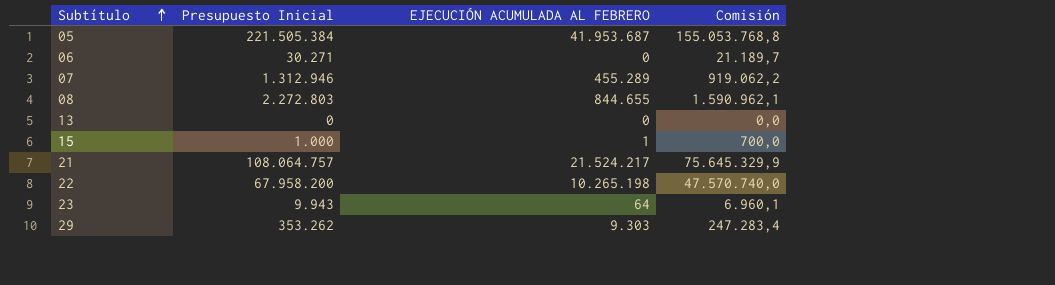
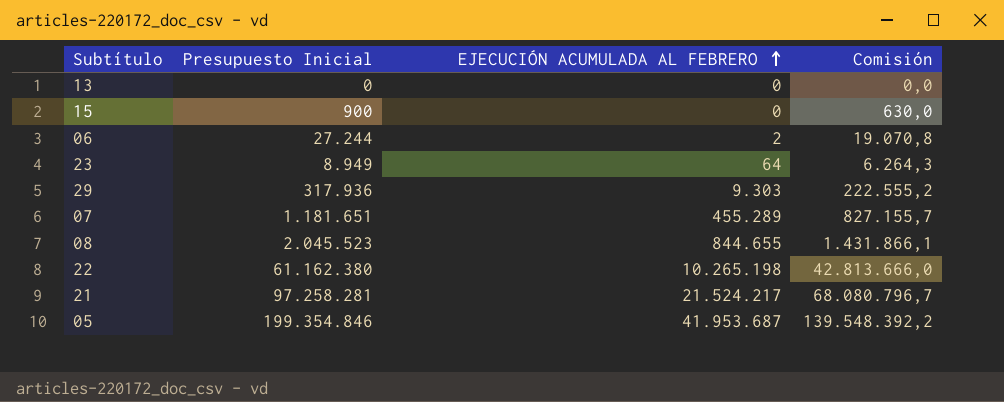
row order: Subtítulo ascending -> EJECUCIÓN ACUMULADA AL FEBRERO ascending
15 | Presupuesto Inicial: 1.000 -> 900
15 | EJECUCIÓN ACUMULADA AL FEBRERO: 1 -> 0
15 | Comisión: 700,0 -> 630,0
06 | Presupuesto Inicial: 30.271 -> 27.244
06 | EJECUCIÓN ACUMULADA AL FEBRERO: 0 -> 2
06 | Comisión: 21.189,7 -> 19.070,8
23 | Presupuesto Inicial: 9.943 -> 8.949
23 | Comisión: 6.960,1 -> 6.264,3
29 | Presupuesto Inicial: 353.262 -> 317.936
29 | Comisión: 247.283,4 -> 222.555,2
07 | Presupuesto Inicial: 1.312.946 -> 1.181.651
07 | Comisión: 919.062,2 -> 827.155,7
08 | Presupuesto Inicial: 2.272.803 -> 2.045.523
08 | Comisión: 1.590.962,1 -> 1.431.866,1
22 | Presupuesto Inicial: 67.958.200 -> 61.162.380
22 | Comisión: 47.570.740,0 -> 42.813.666,0
21 | Presupuesto Inicial: 108.064.757 -> 97.258.281
21 | Comisión: 75.645.329,9 -> 68.080.796,7
05 | Presupuesto Inicial: 221.505.384 -> 199.354.846
05 | Comisión: 155.053.768,8 -> 139.548.392,2

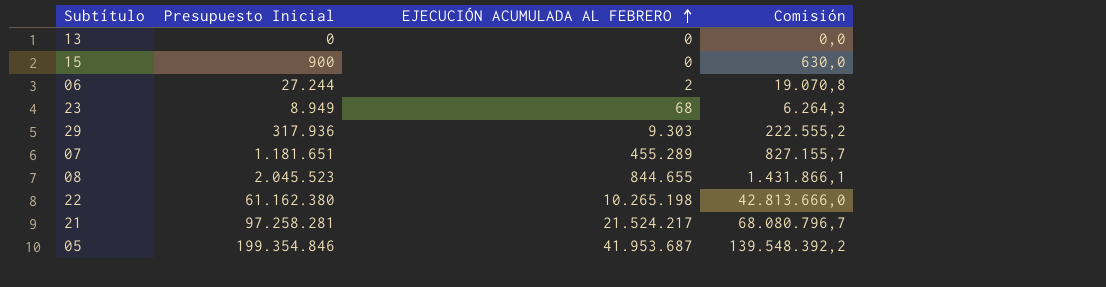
23 | EJECUCIÓN ACUMULADA AL FEBRERO: 64 -> 68

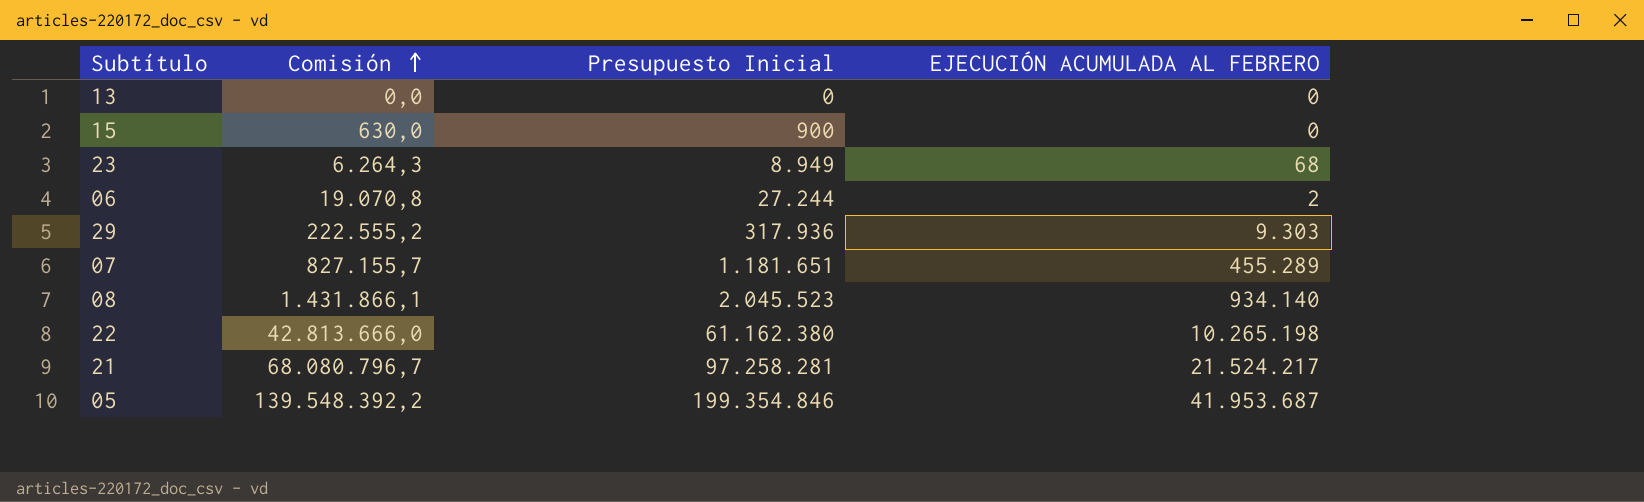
row order: EJECUCIÓN ACUMULADA AL FEBRERO ascending -> Comisión ascending
column Comisión | position: 4 -> 2
08 | EJECUCIÓN ACUMULADA AL FEBRERO: 844.655 -> 934.140

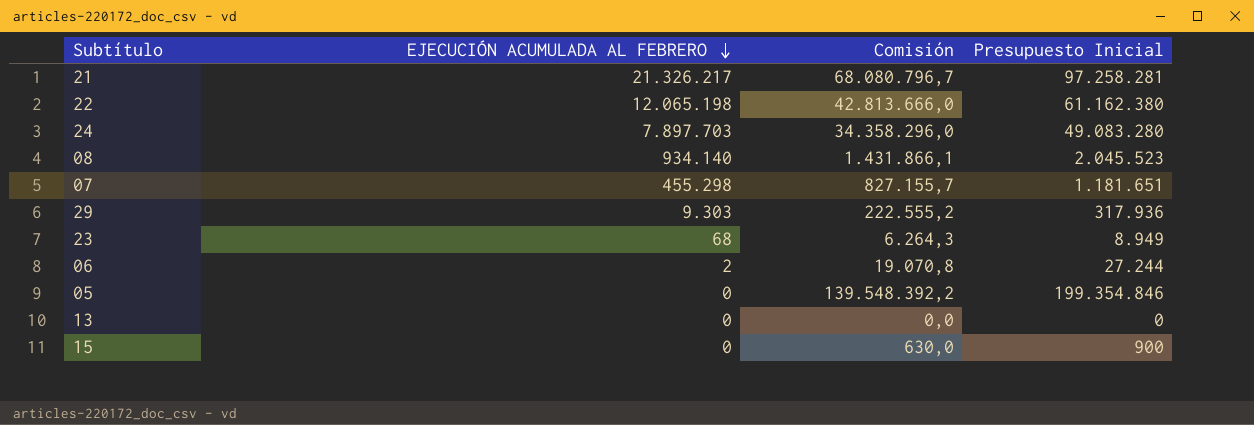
row order: Comisión ascending -> EJECUCIÓN ACUMULADA AL FEBRERO descending
column EJECUCIÓN ACUMULADA AL FEBRERO | position: 4 -> 2
21 | EJECUCIÓN ACUMULADA AL FEBRERO: 21.524.217 -> 21.326.217
22 | EJECUCIÓN ACUMULADA AL FEBRERO: 10.265.198 -> 12.065.198
row 24: none -> 7.897.703 | 34.358.296,0 | 49.083.280
07 | EJECUCIÓN ACUMULADA AL FEBRERO: 455.289 -> 455.298
05 | EJECUCIÓN ACUMULADA AL FEBRERO: 41.953.687 -> 0

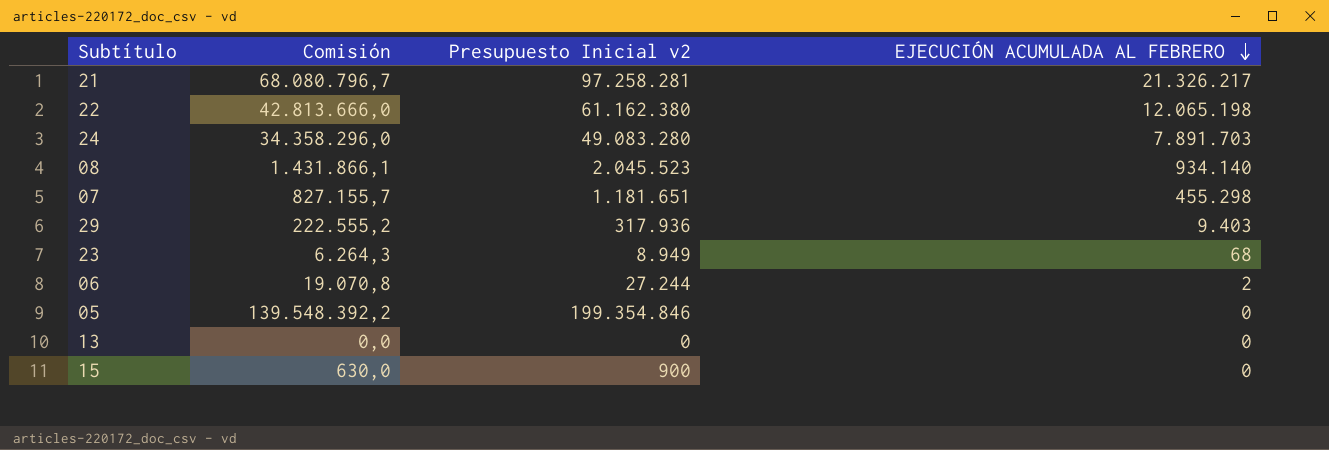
column name: Presupuesto Inicial -> Presupuesto Inicial v2
column EJECUCIÓN ACUMULADA AL FEBRERO | position: 2 -> 4
24 | EJECUCIÓN ACUMULADA AL FEBRERO: 7.897.703 -> 7.891.703
29 | EJECUCIÓN ACUMULADA AL FEBRERO: 9.303 -> 9.403

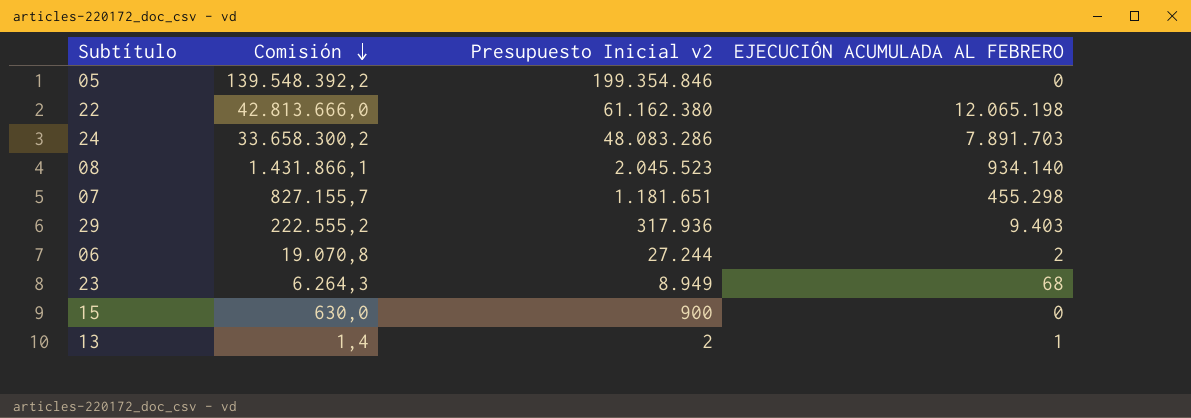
row order: EJECUCIÓN ACUMULADA AL FEBRERO descending -> Comisión descending
row 21: 68.080.796,7 | 97.258.281 | 21.326.217 -> none
24 | Comisión: 34.358.296,0 -> 33.658.300,2
24 | Presupuesto Inicial v2: 49.083.280 -> 48.083.286
13 | Comisión: 0,0 -> 1,4
13 | Presupuesto Inicial v2: 0 -> 2
13 | EJECUCIÓN ACUMULADA AL FEBRERO: 0 -> 1

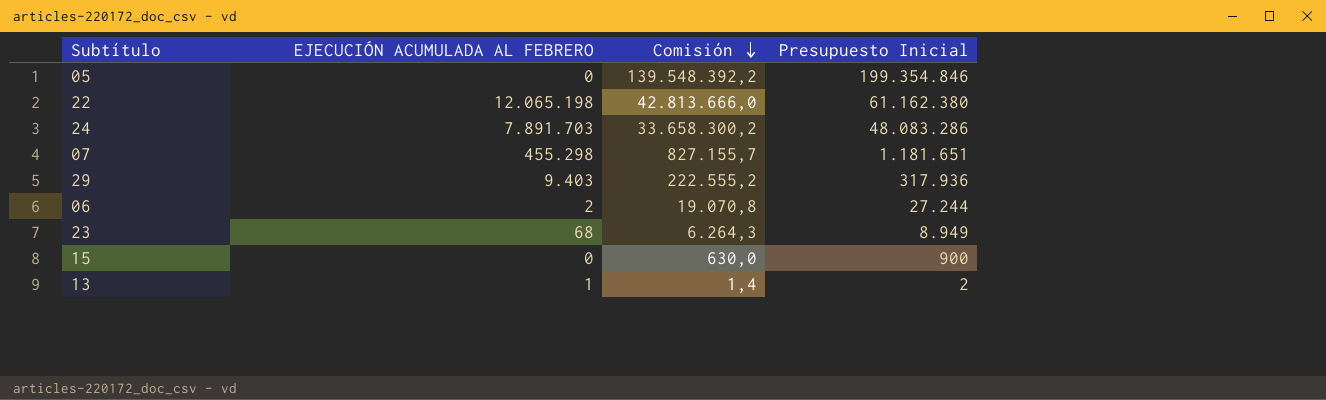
column EJECUCIÓN ACUMULADA AL FEBRERO | position: 4 -> 2
column name: Presupuesto Inicial v2 -> Presupuesto Inicial
row 08: 1.431.866,1 | 2.045.523 | 934.140 -> none

